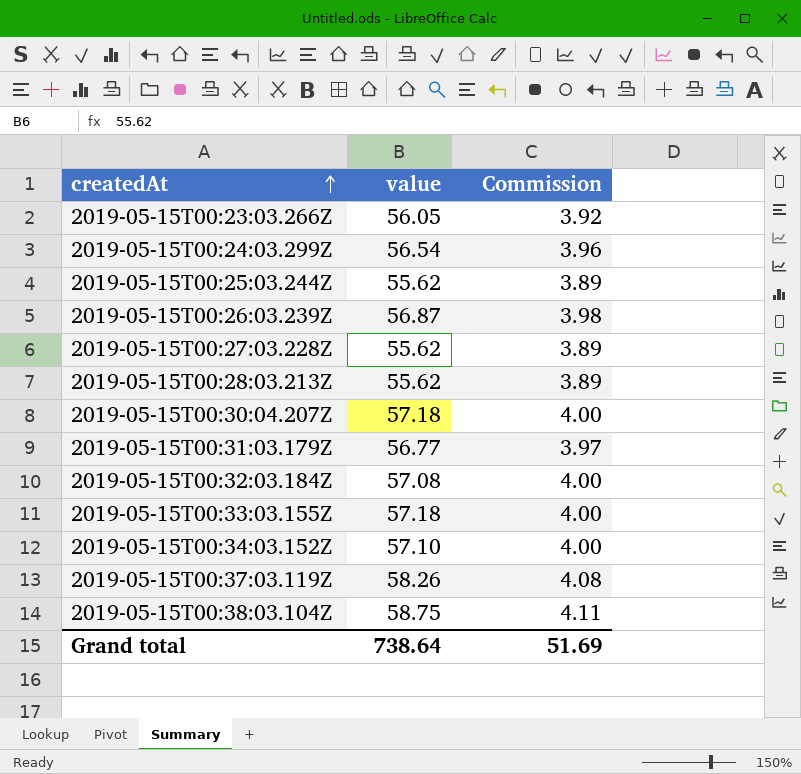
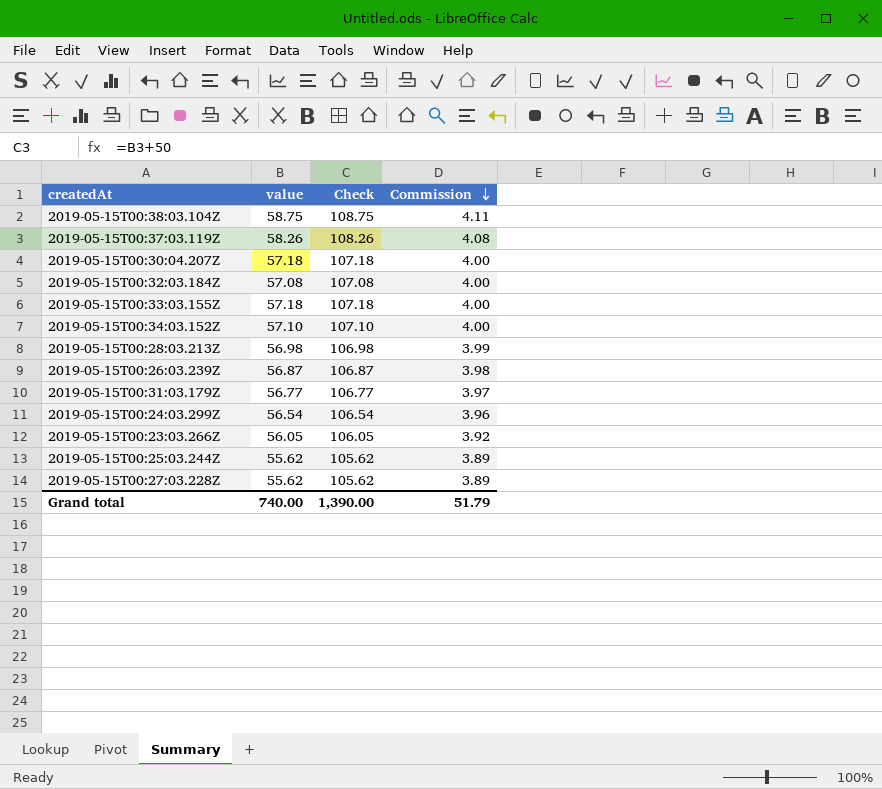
row order: createdAt ascending -> Commission descending
column Check | formula: none -> [value] + 50
2019-05-15T00:28:03.213Z | value: 55.62 -> 56.98
2019-05-15T00:28:03.213Z | Commission: 3.89 -> 3.99
Grand total | value: 738.64 -> 740.00
Grand total | Commission: 51.69 -> 51.79

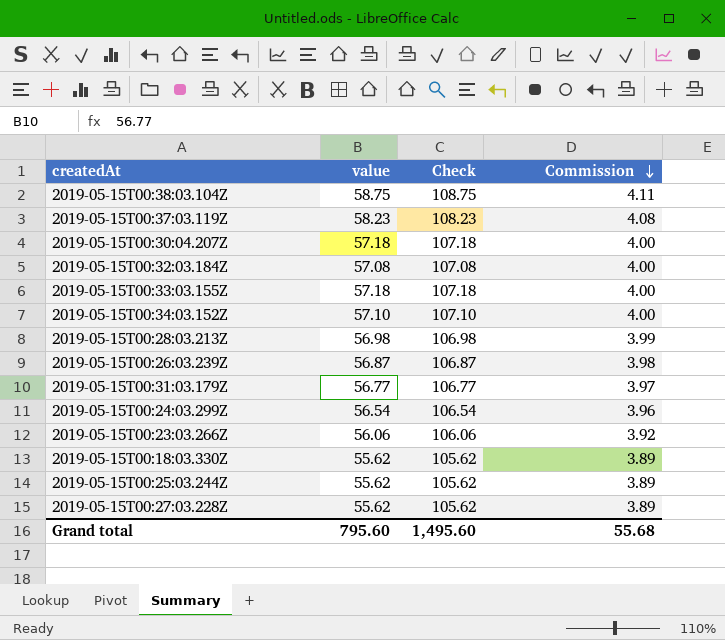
2019-05-15T00:37:03.119Z | value: 58.26 -> 58.23
2019-05-15T00:37:03.119Z | Check: 108.26 -> 108.23
2019-05-15T00:23:03.266Z | value: 56.05 -> 56.06
2019-05-15T00:23:03.266Z | Check: 106.05 -> 106.06
row 2019-05-15T00:18:03.330Z: none -> 55.62 | 105.62 | 3.89
Grand total | value: 740.00 -> 795.60
Grand total | Check: 1,390.00 -> 1,495.60
Grand total | Commission: 51.79 -> 55.68

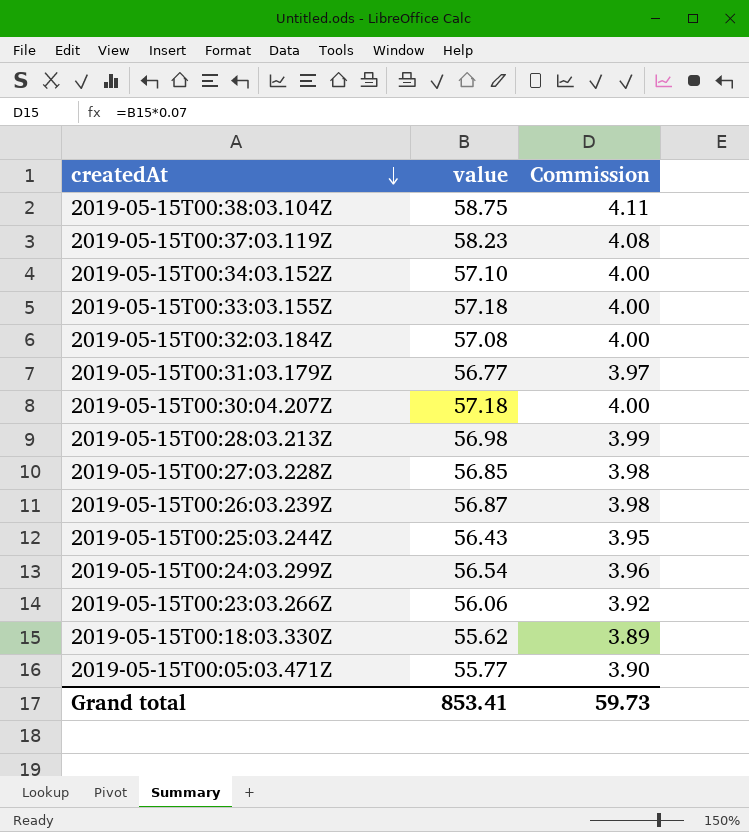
row order: Commission descending -> createdAt descending
column Check | formula: [value] + 50 -> none
2019-05-15T00:27:03.228Z | value: 55.62 -> 56.85
2019-05-15T00:27:03.228Z | Commission: 3.89 -> 3.98
2019-05-15T00:25:03.244Z | value: 55.62 -> 56.43
2019-05-15T00:25:03.244Z | Commission: 3.89 -> 3.95
row 2019-05-15T00:05:03.471Z: none -> 55.77 | 3.90
Grand total | value: 795.60 -> 853.41
Grand total | Commission: 55.68 -> 59.73

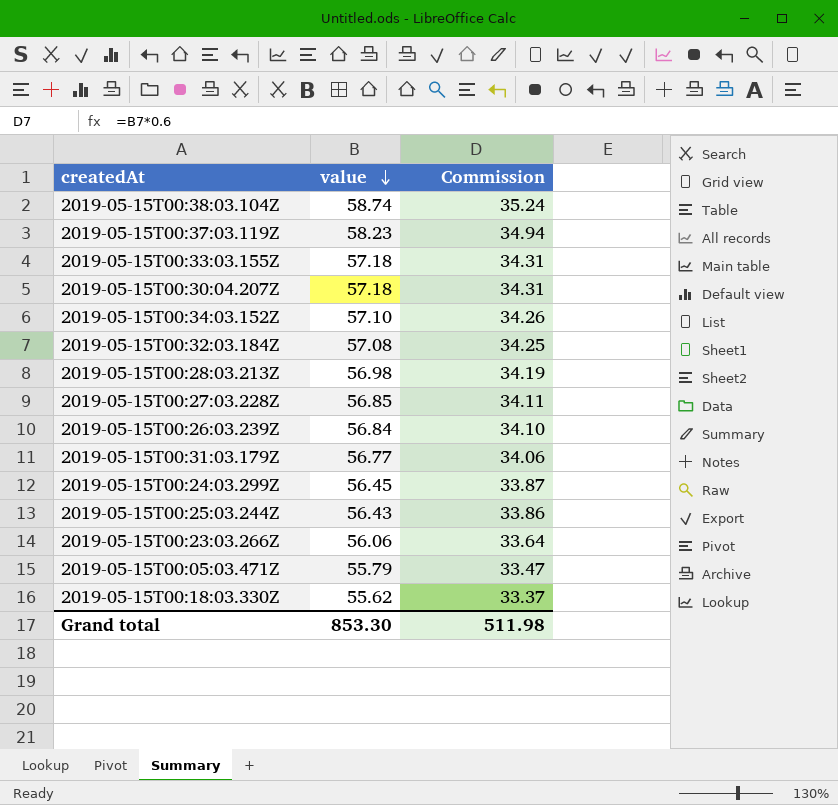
row order: createdAt descending -> value descending
column Commission | formula: [value] * 0.07 -> [value] * 0.6
2019-05-15T00:38:03.104Z | value: 58.75 -> 58.74
2019-05-15T00:26:03.239Z | value: 56.87 -> 56.84
2019-05-15T00:24:03.299Z | value: 56.54 -> 56.45
2019-05-15T00:05:03.471Z | value: 55.77 -> 55.79
Grand total | value: 853.41 -> 853.30
Grand total | Commission: 59.73 -> 511.98

